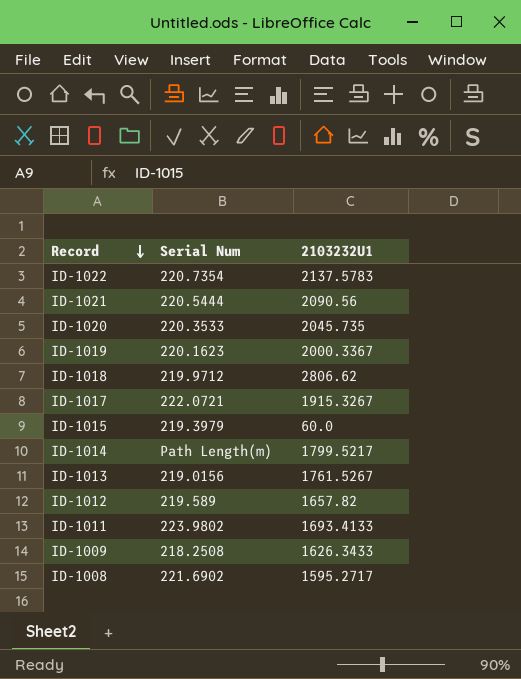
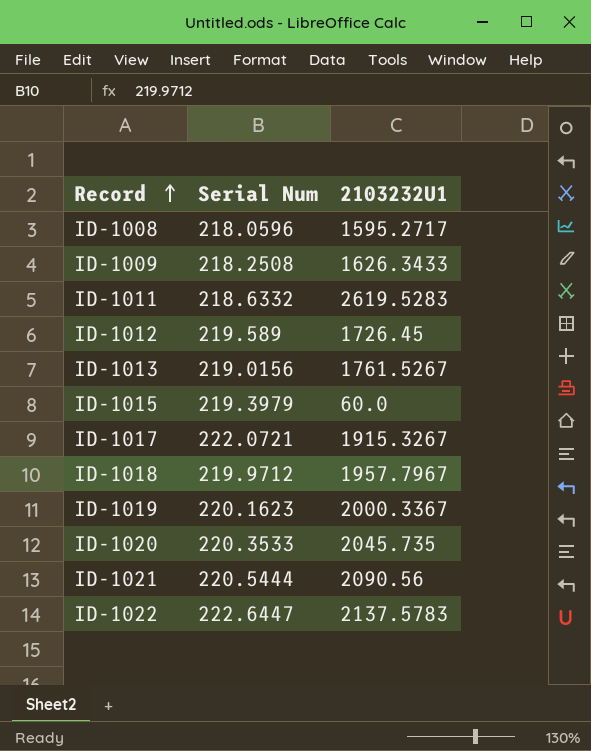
row order: Record descending -> Record ascending
row ID-1014: Path Length(m) | 1799.5217 -> none
ID-1008 | Serial Num: 221.6902 -> 218.0596
ID-1011 | Serial Num: 223.9802 -> 218.6332
ID-1011 | 2103232U1: 1693.4133 -> 2619.5283
ID-1012 | 2103232U1: 1657.82 -> 1726.45
ID-1018 | 2103232U1: 2806.62 -> 1957.7967
ID-1022 | Serial Num: 220.7354 -> 222.6447

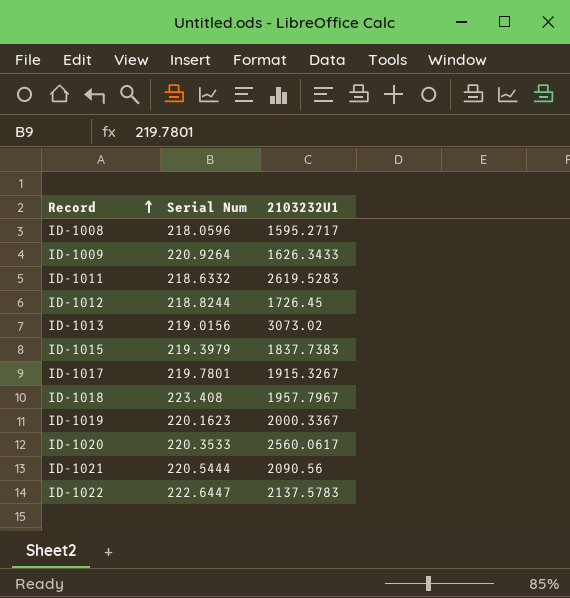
ID-1009 | Serial Num: 218.2508 -> 220.9264
ID-1012 | Serial Num: 219.589 -> 218.8244
ID-1013 | 2103232U1: 1761.5267 -> 3073.02
ID-1015 | 2103232U1: 60.0 -> 1837.7383
ID-1017 | Serial Num: 222.0721 -> 219.7801
ID-1018 | Serial Num: 219.9712 -> 223.408
ID-1020 | 2103232U1: 2045.735 -> 2560.0617

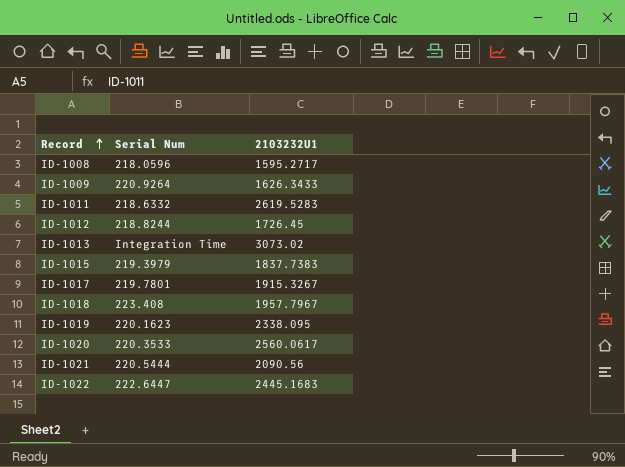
ID-1013 | Serial Num: 219.0156 -> Integration Time
ID-1019 | 2103232U1: 2000.3367 -> 2338.095
ID-1022 | 2103232U1: 2137.5783 -> 2445.1683

